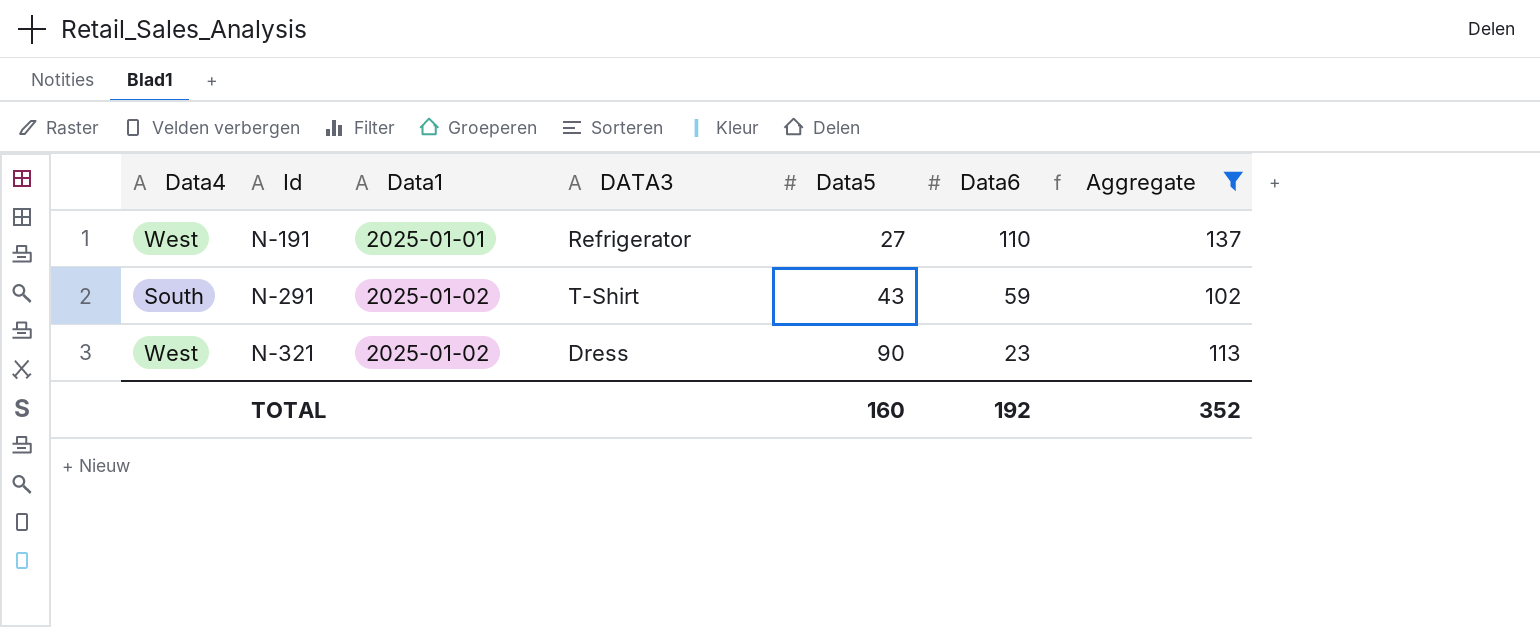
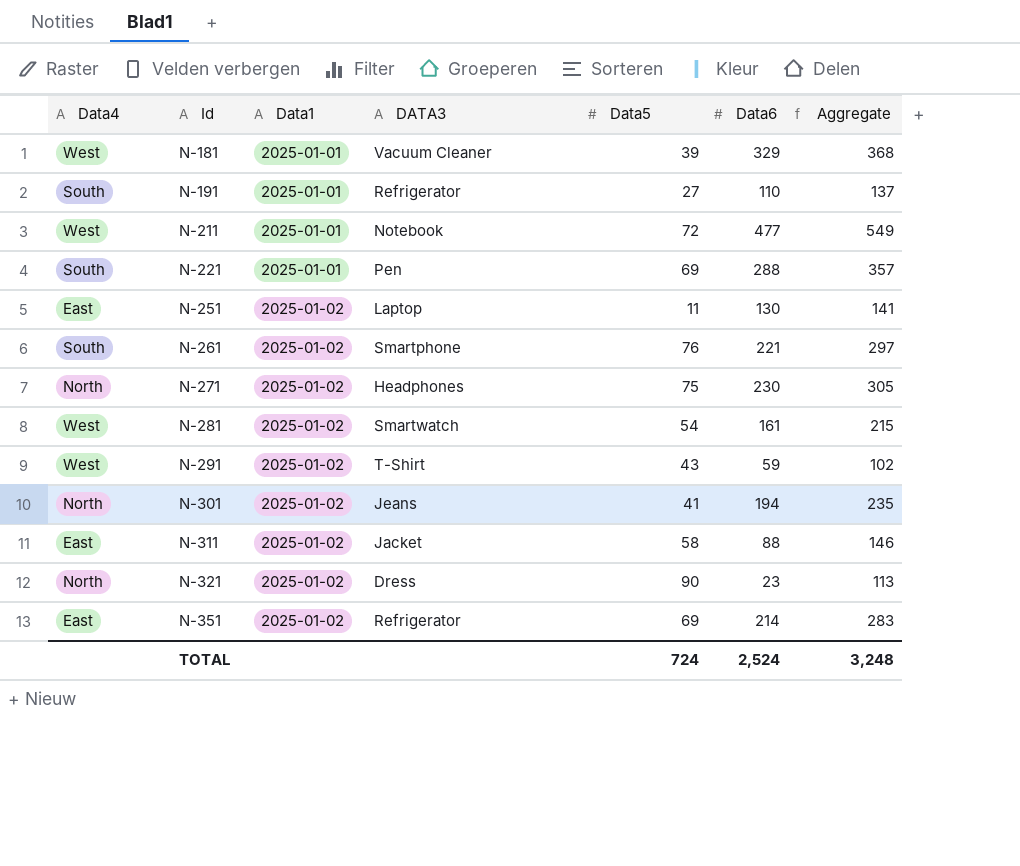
filter: Aggregate <= 137 -> none
N-191 | Data4: West -> South
N-291 | Data4: South -> West
N-321 | Data4: West -> North
TOTAL | Data5: 160 -> 724
TOTAL | Data6: 192 -> 2,524
TOTAL | Aggregate: 352 -> 3,248

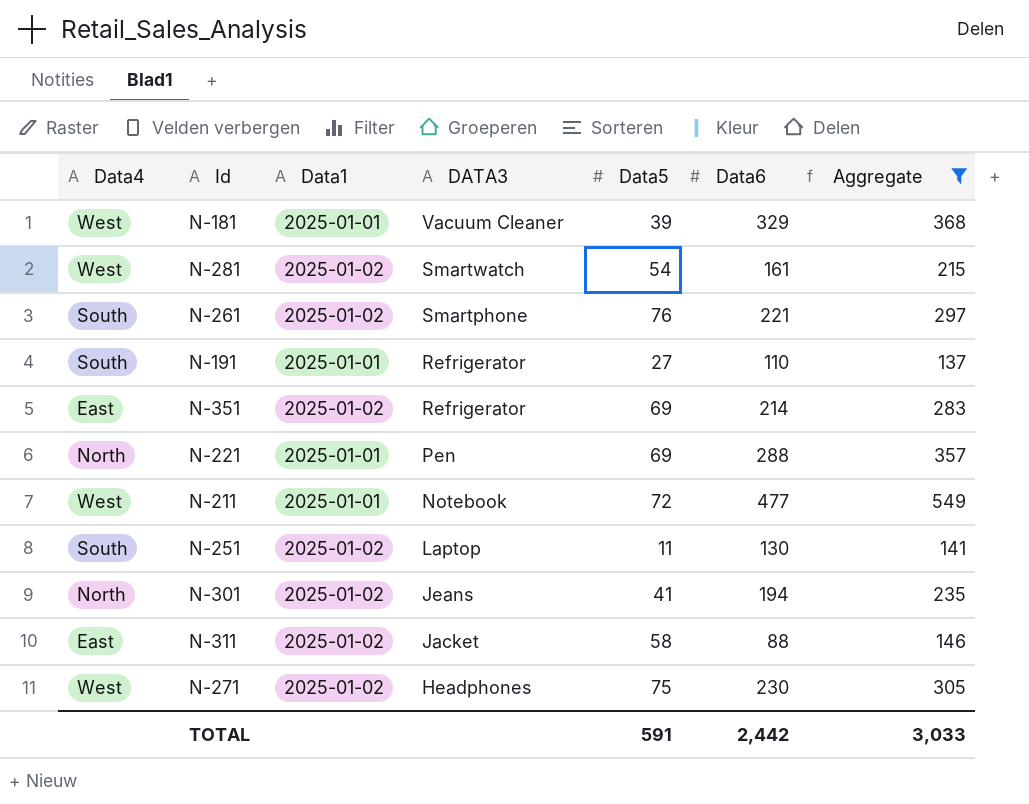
filter: none -> Aggregate >= 137
row order: Id ascending -> DATA3 descending
N-221 | Data4: South -> North
N-251 | Data4: East -> South
N-271 | Data4: North -> West
TOTAL | Data5: 724 -> 591
TOTAL | Data6: 2,524 -> 2,442
TOTAL | Aggregate: 3,248 -> 3,033

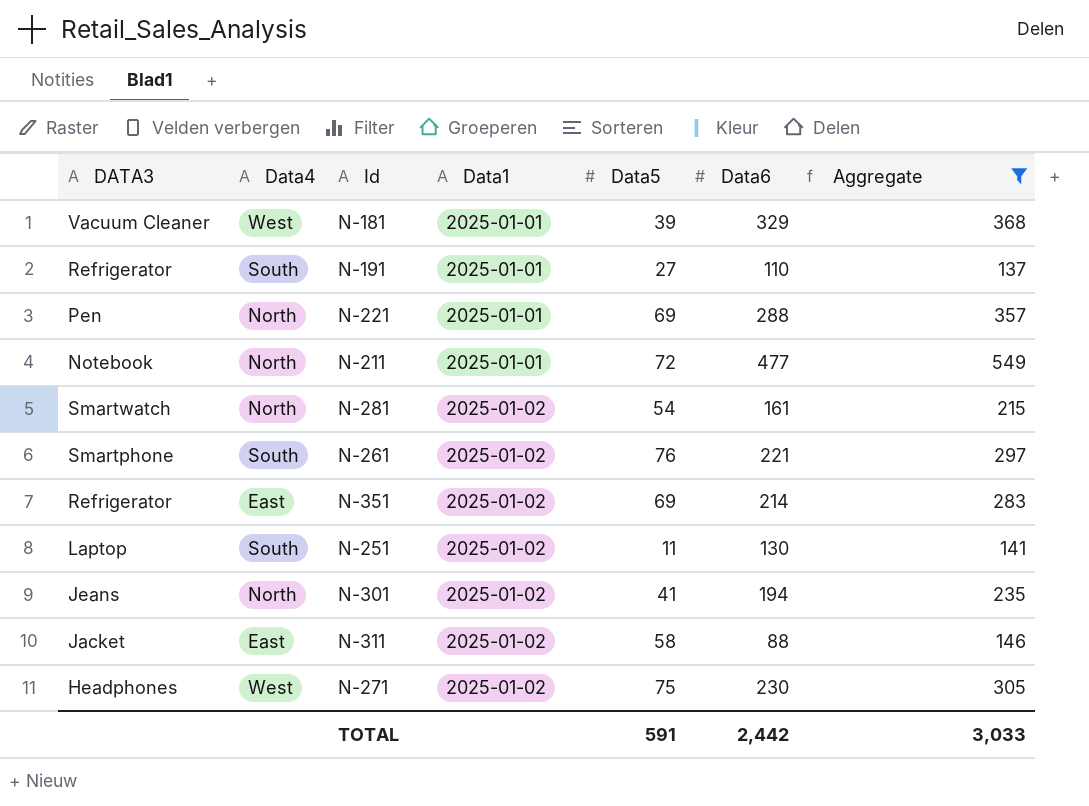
row order: DATA3 descending -> Data1 ascending
column DATA3 | position: 4 -> 1
N-211 | Data4: West -> North
N-281 | Data4: West -> North

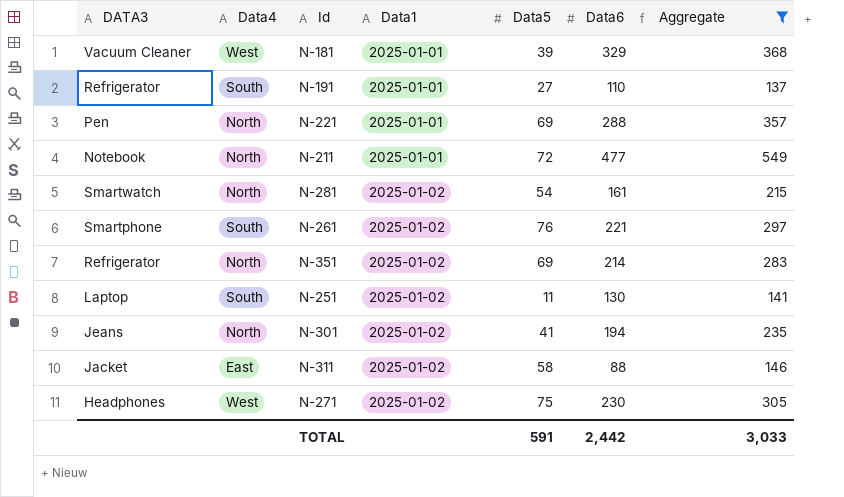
N-351 | Data4: East -> North

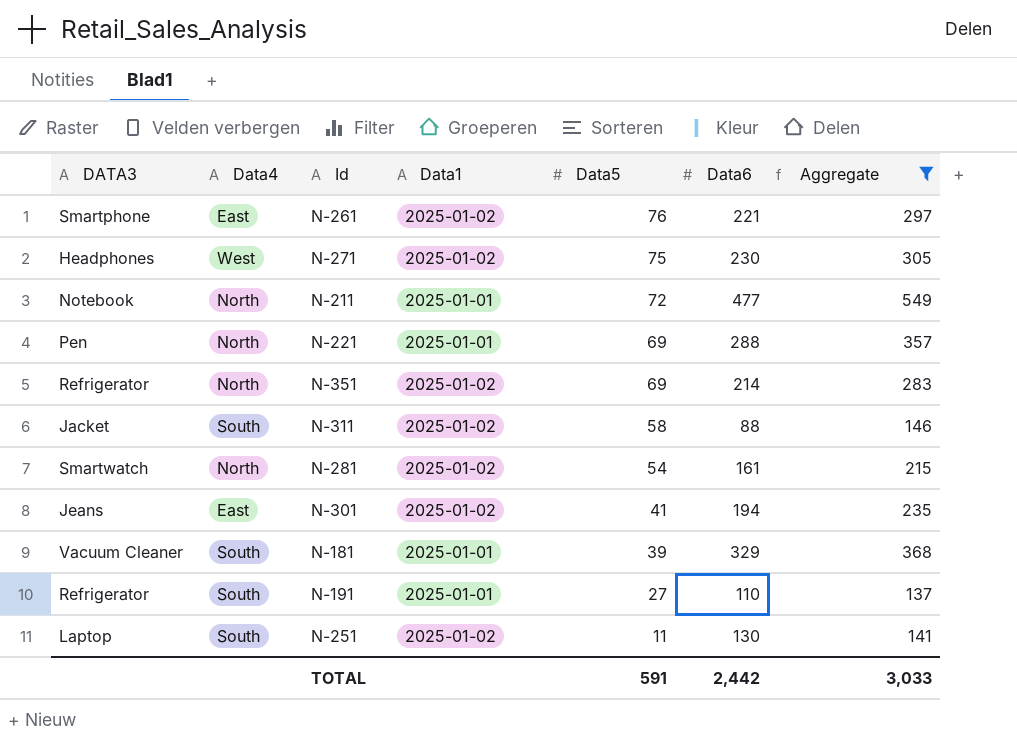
row order: Data1 ascending -> Data5 descending
N-261 | Data4: South -> East
N-311 | Data4: East -> South
N-301 | Data4: North -> East
N-181 | Data4: West -> South

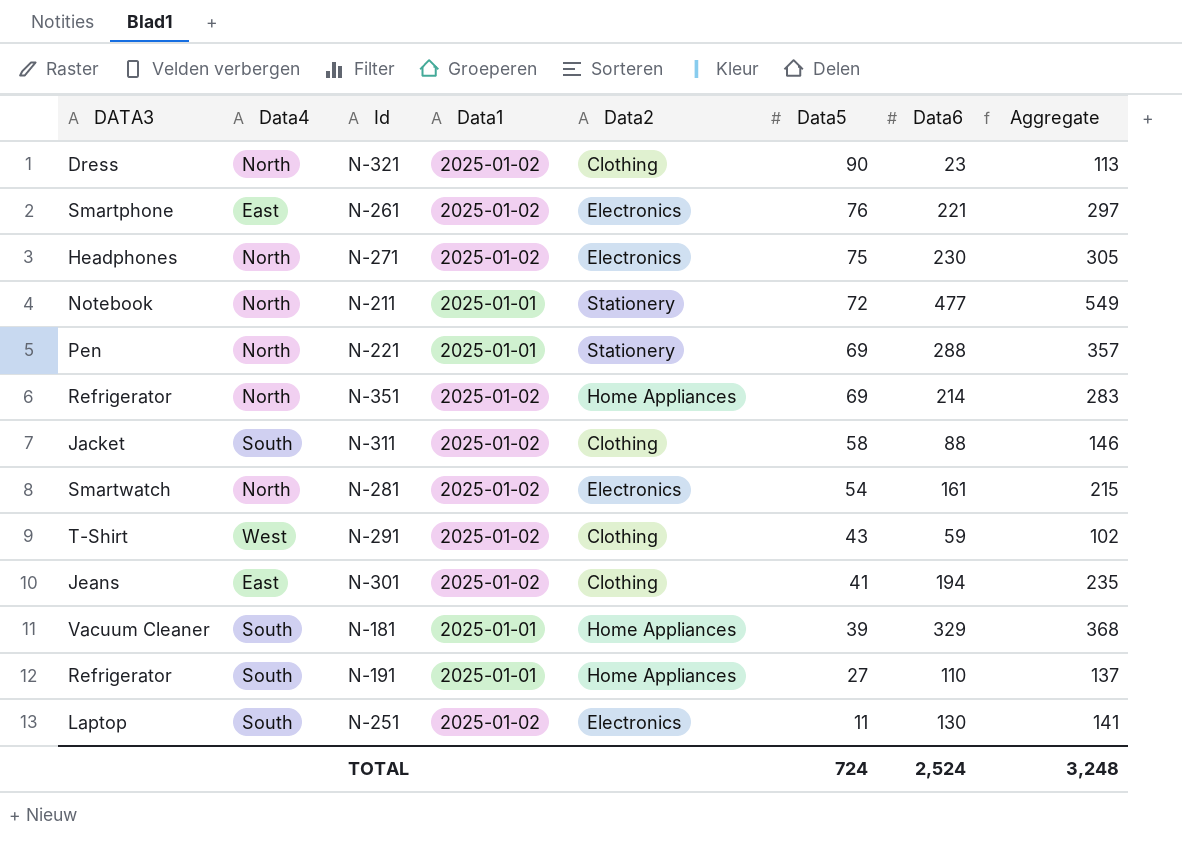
filter: Aggregate >= 137 -> none
column Data2 | position: none -> 5
N-271 | Data4: West -> North
TOTAL | Data5: 591 -> 724
TOTAL | Data6: 2,442 -> 2,524
TOTAL | Aggregate: 3,033 -> 3,248

